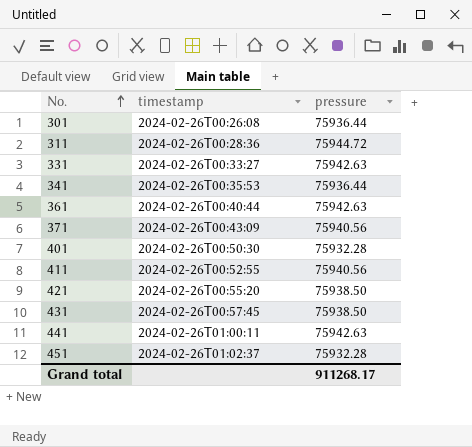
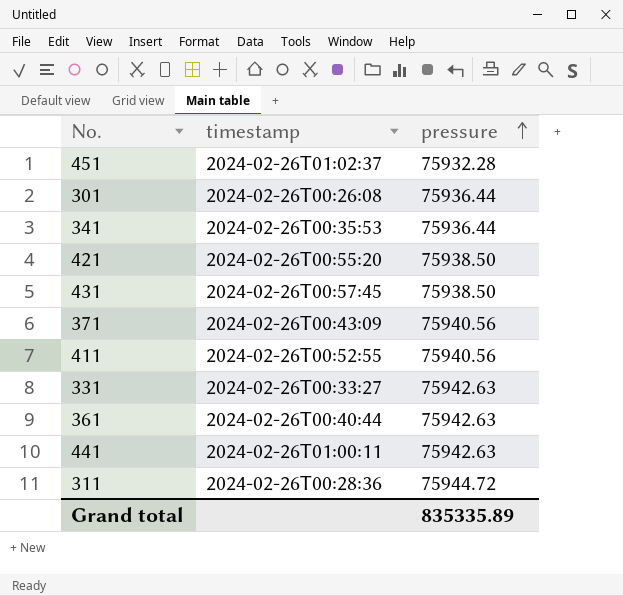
row order: No. ascending -> pressure ascending
row 401: 2024-02-26T00:50:30 | 75932.28 -> none
Grand total | pressure: 911268.17 -> 835335.89

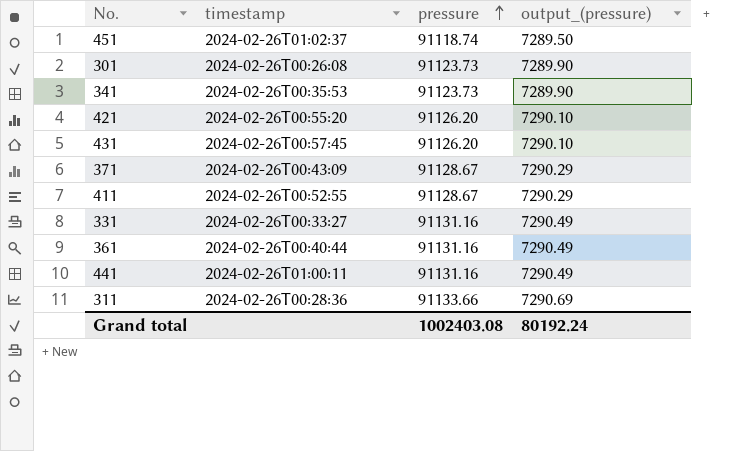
column output_(pressure) | formula: none -> [pressure] * 0.08
451 | pressure: 75932.28 -> 91118.74
301 | pressure: 75936.44 -> 91123.73
341 | pressure: 75936.44 -> 91123.73
421 | pressure: 75938.50 -> 91126.20
431 | pressure: 75938.50 -> 91126.20
371 | pressure: 75940.56 -> 91128.67
411 | pressure: 75940.56 -> 91128.67
331 | pressure: 75942.63 -> 91131.16
361 | pressure: 75942.63 -> 91131.16
441 | pressure: 75942.63 -> 91131.16
311 | pressure: 75944.72 -> 91133.66
Grand total | pressure: 835335.89 -> 1002403.08

